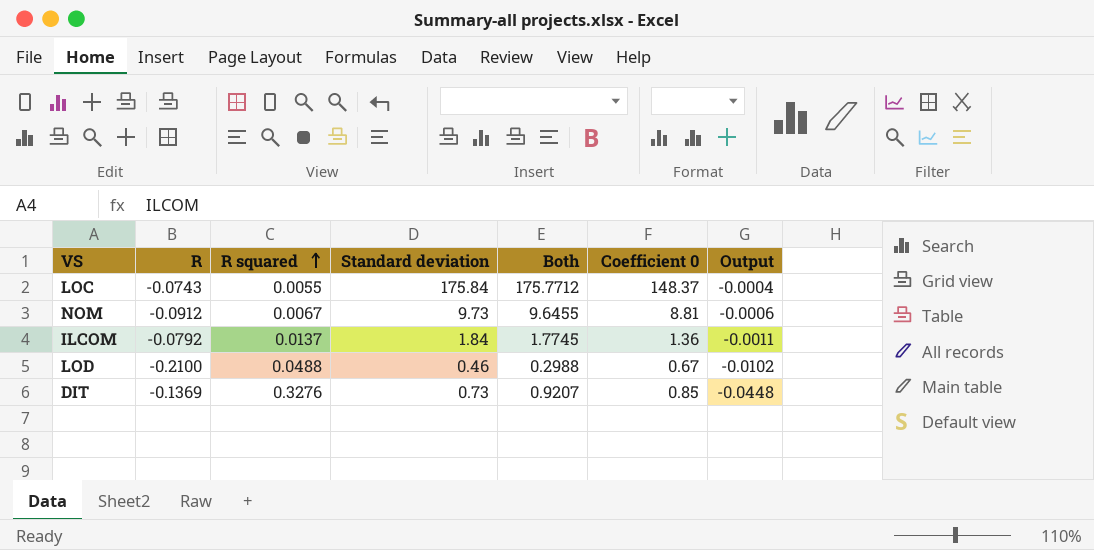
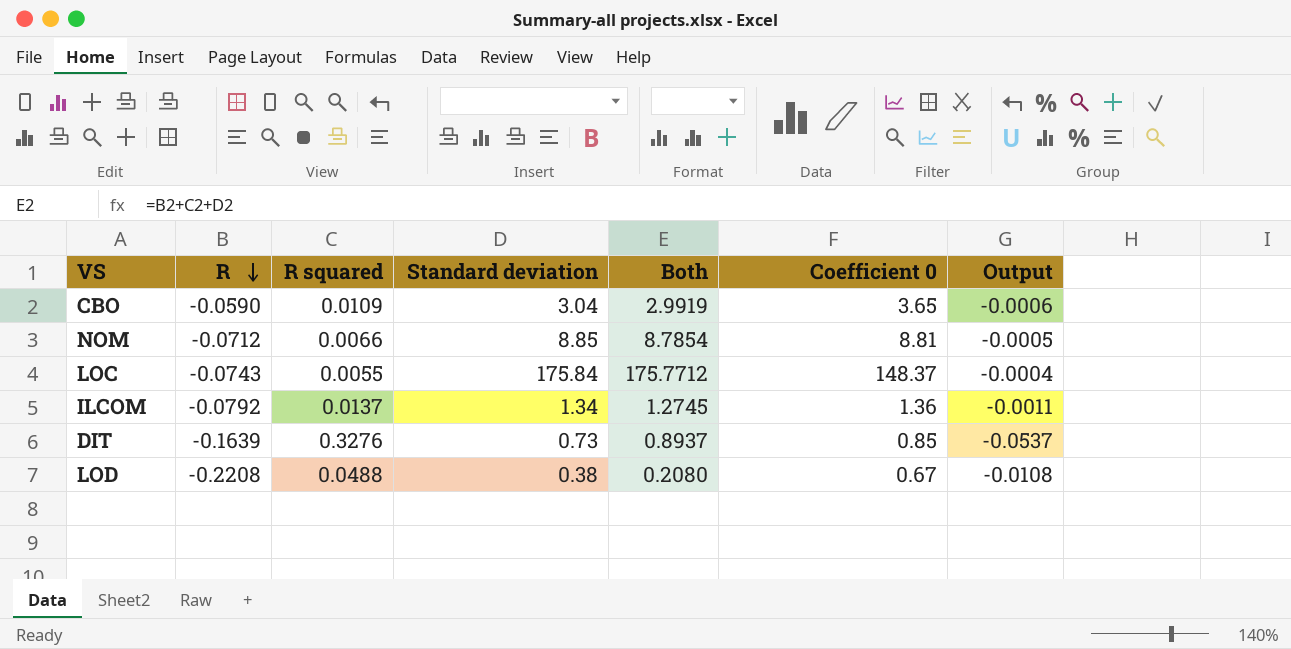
row order: R squared ascending -> R descending
row CBO: none -> -0.0590 | 0.0109 | 3.04 | 2.9919 | 3.65 | -0.0006
NOM | R: -0.0912 -> -0.0712
NOM | R squared: 0.0067 -> 0.0066
NOM | Standard deviation: 9.73 -> 8.85
NOM | Both: 9.6455 -> 8.7854
NOM | Output: -0.0006 -> -0.0005
ILCOM | Standard deviation: 1.84 -> 1.34
ILCOM | Both: 1.7745 -> 1.2745
DIT | R: -0.1369 -> -0.1639
DIT | Both: 0.9207 -> 0.8937
DIT | Output: -0.0448 -> -0.0537
LOD | R: -0.2100 -> -0.2208
LOD | Standard deviation: 0.46 -> 0.38
LOD | Both: 0.2988 -> 0.2080
LOD | Output: -0.0102 -> -0.0108

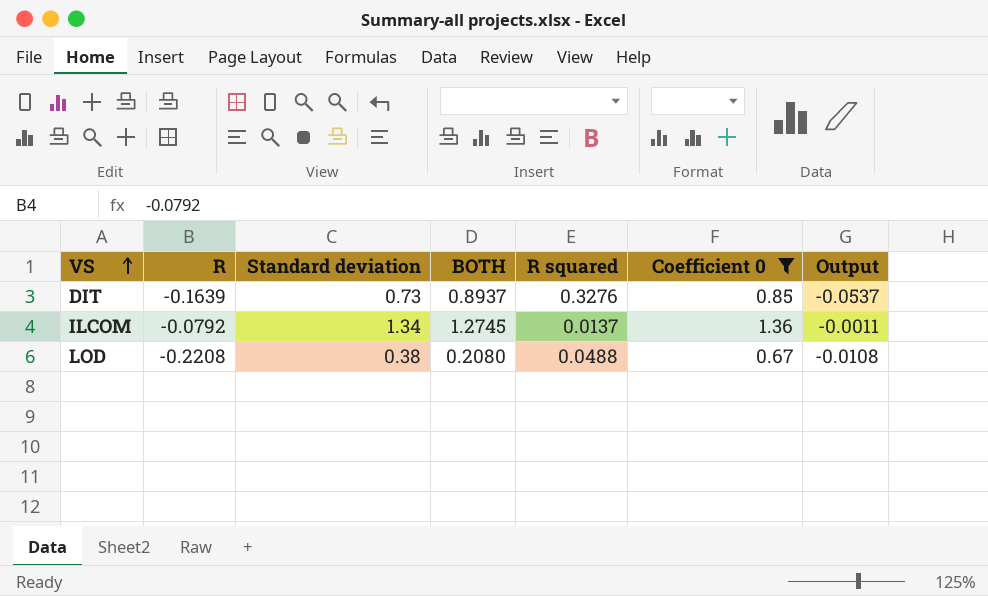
filter: none -> Coefficient 0 <= 1.36
row order: R descending -> VS ascending
column name: Both -> BOTH
column R squared | position: 3 -> 5

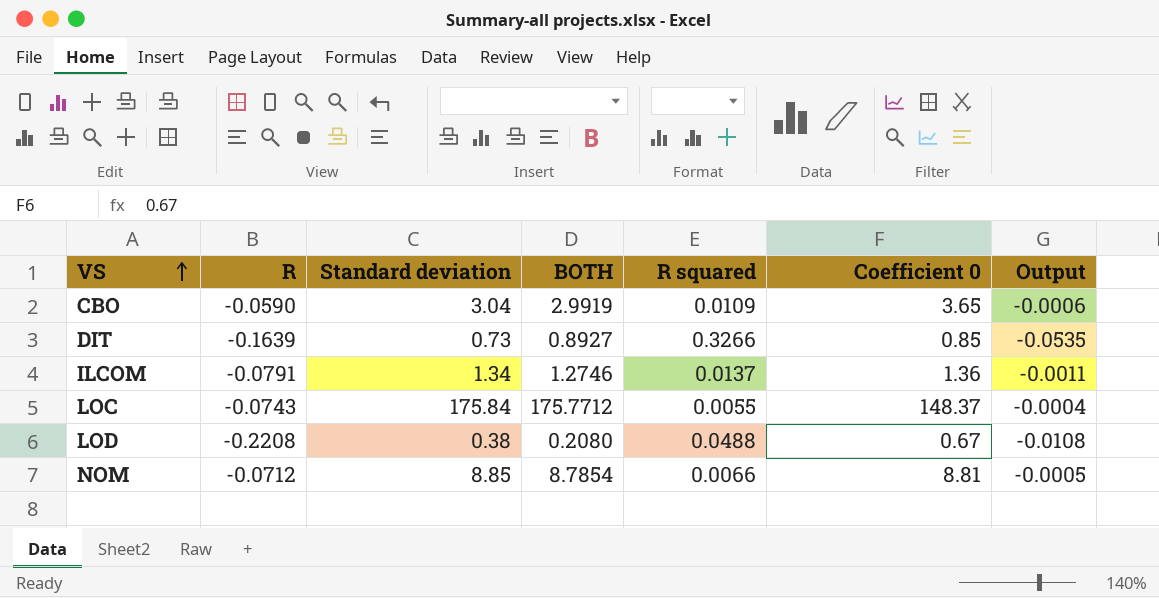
filter: Coefficient 0 <= 1.36 -> none
DIT | BOTH: 0.8937 -> 0.8927
DIT | R squared: 0.3276 -> 0.3266
DIT | Output: -0.0537 -> -0.0535
ILCOM | R: -0.0792 -> -0.0791
ILCOM | BOTH: 1.2745 -> 1.2746

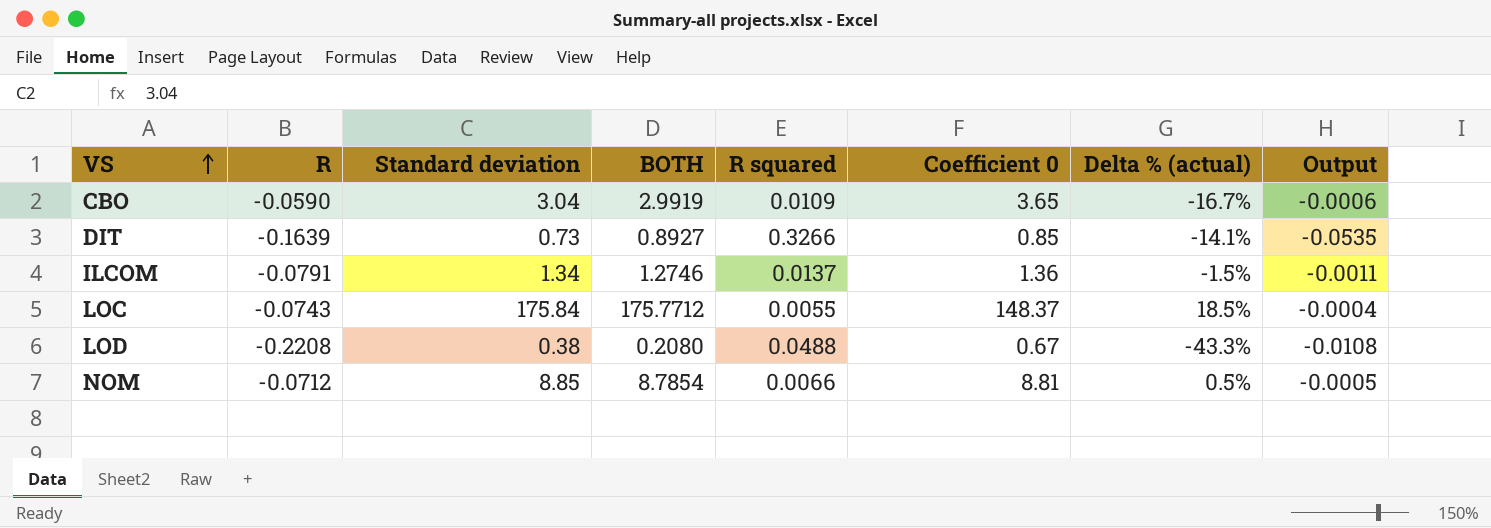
column Delta % (actual) | formula: none -> ([Standard deviation] - [Coefficient 0]) / [Coefficient 0]

